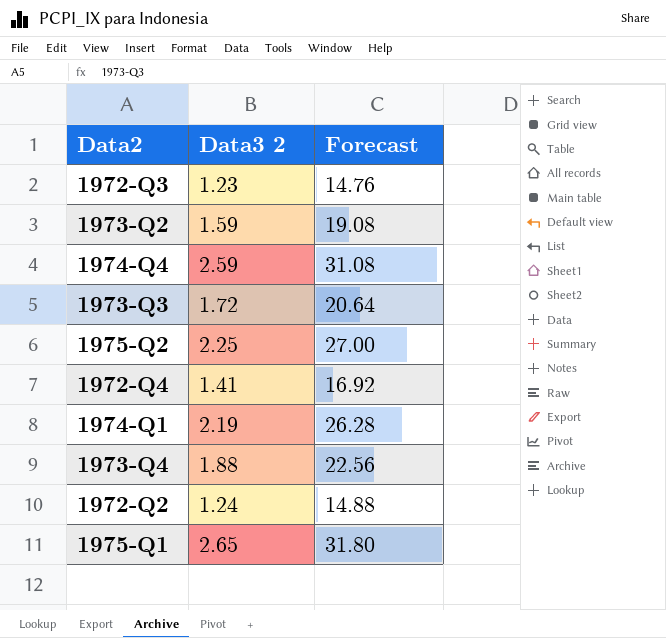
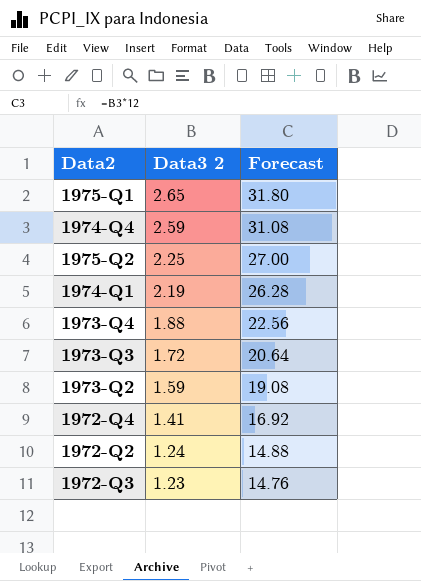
row order: none -> Data3 2 descending

